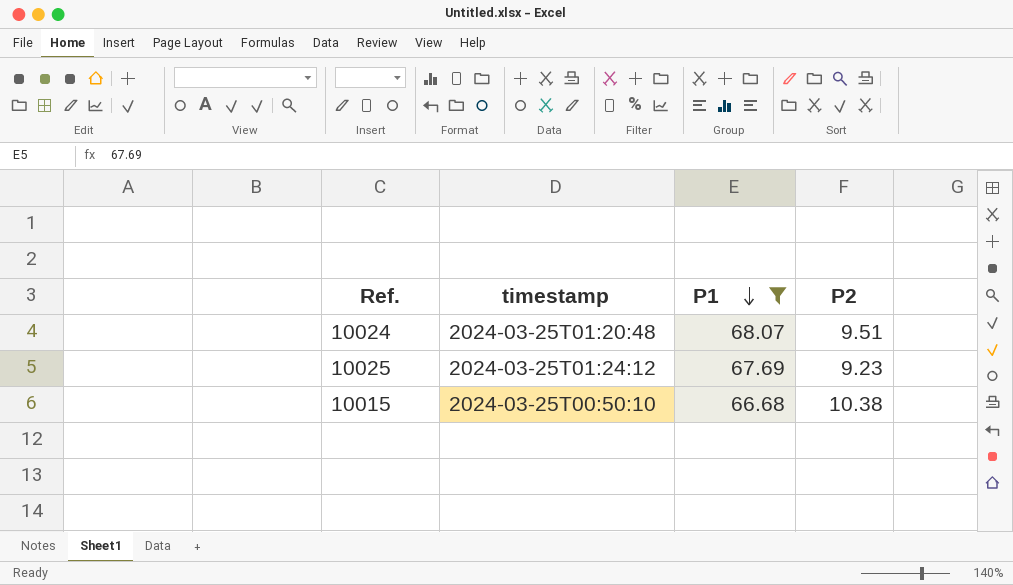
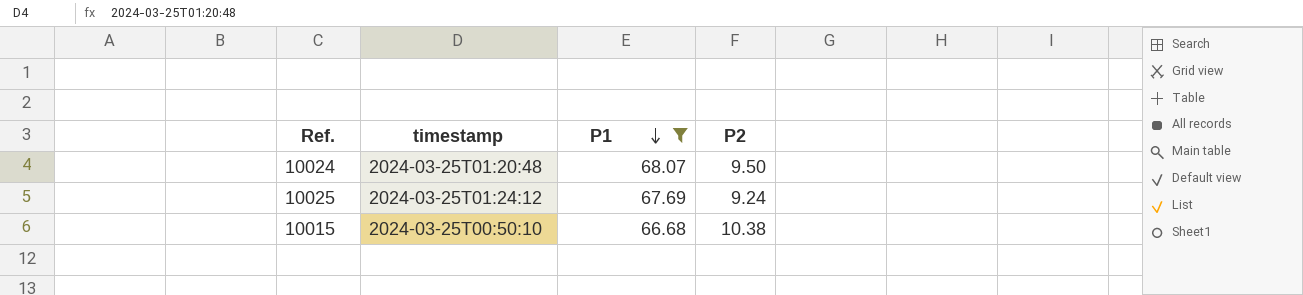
10024 | P2: 9.51 -> 9.50
10025 | P2: 9.23 -> 9.24

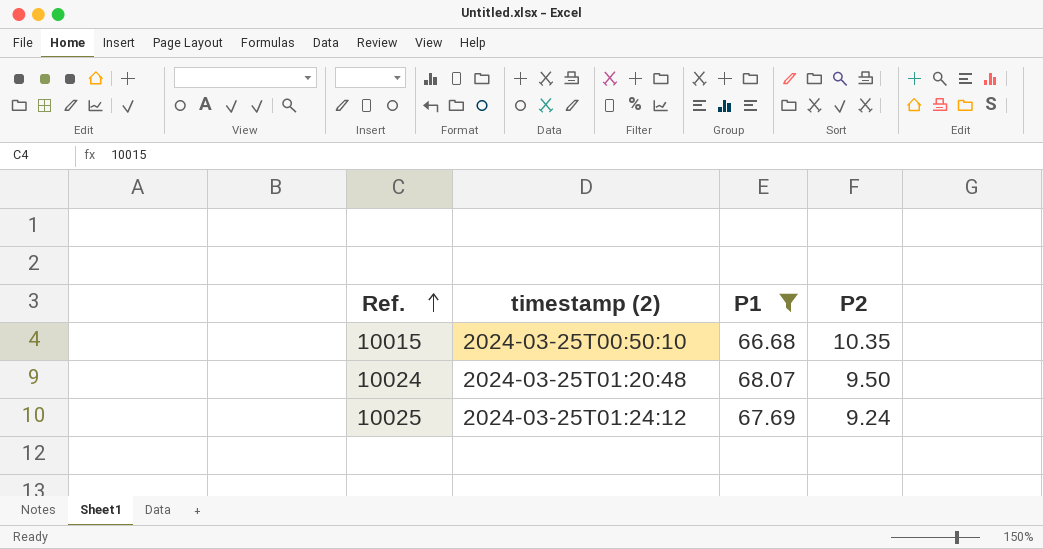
row order: P1 descending -> Ref. ascending
column name: timestamp -> timestamp (2)
10015 | P2: 10.38 -> 10.35

